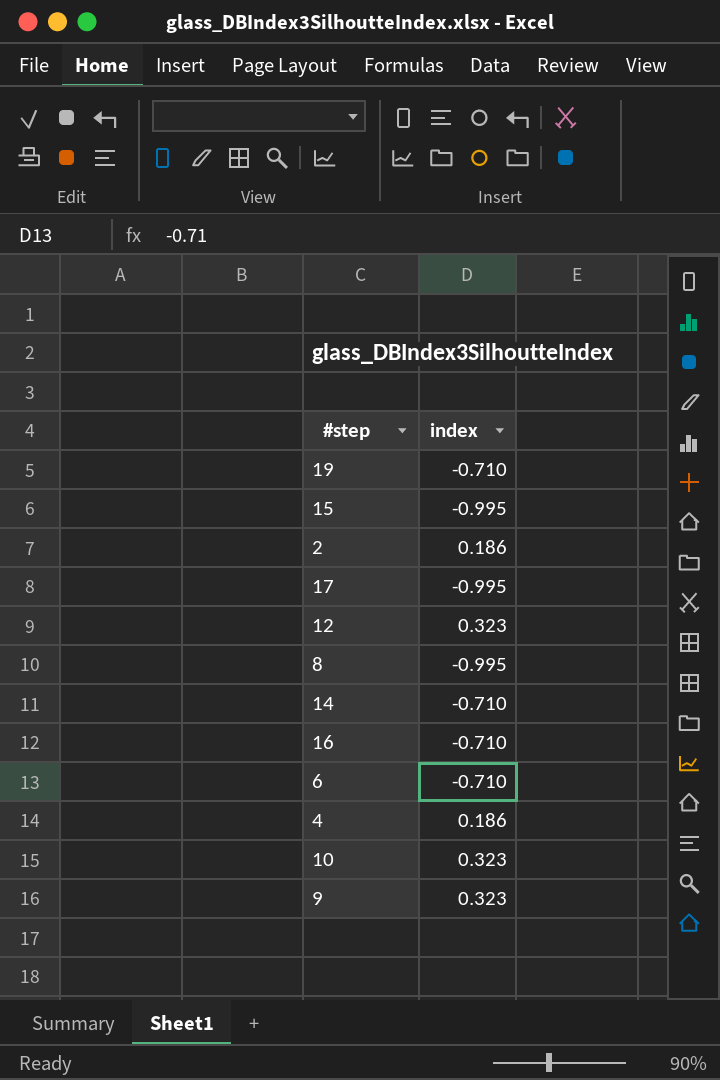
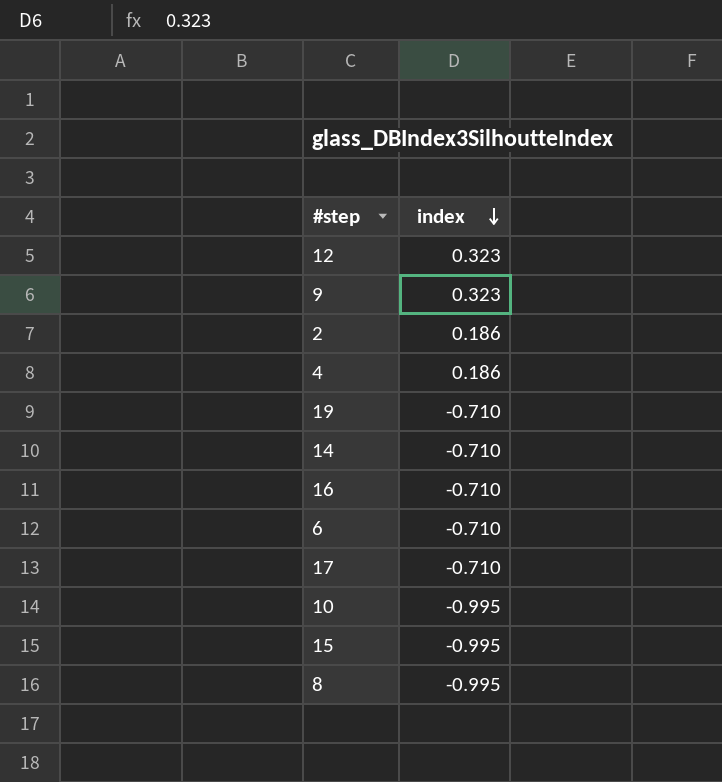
row order: none -> index descending
17 | index: -0.995 -> -0.710
10 | index: 0.323 -> -0.995

